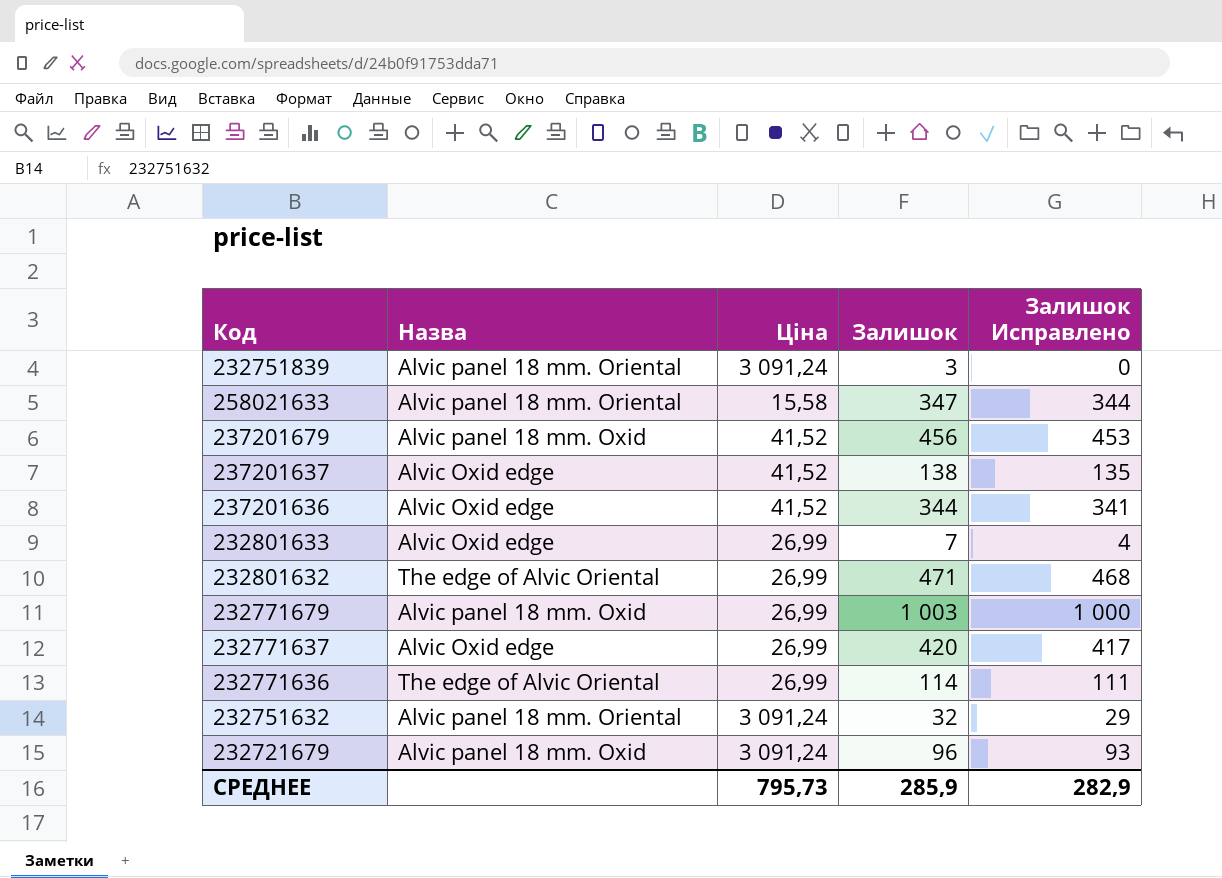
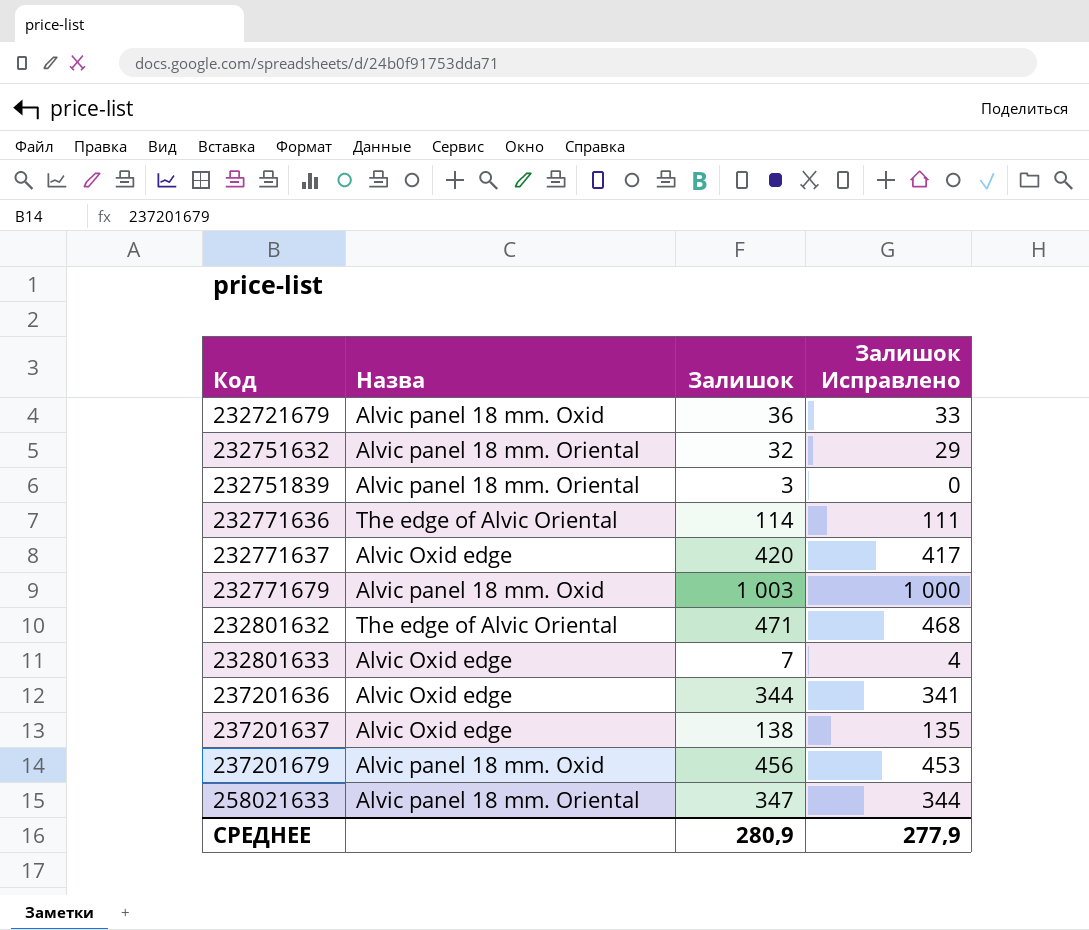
row order: none -> Код ascending
column Ціна | position: 3 -> none
232721679 | Залишок: 96 -> 36
232721679 | Залишок Исправлено: 93 -> 33
СРЕДНЕЕ | Залишок: 285,9 -> 280,9
СРЕДНЕЕ | Залишок Исправлено: 282,9 -> 277,9

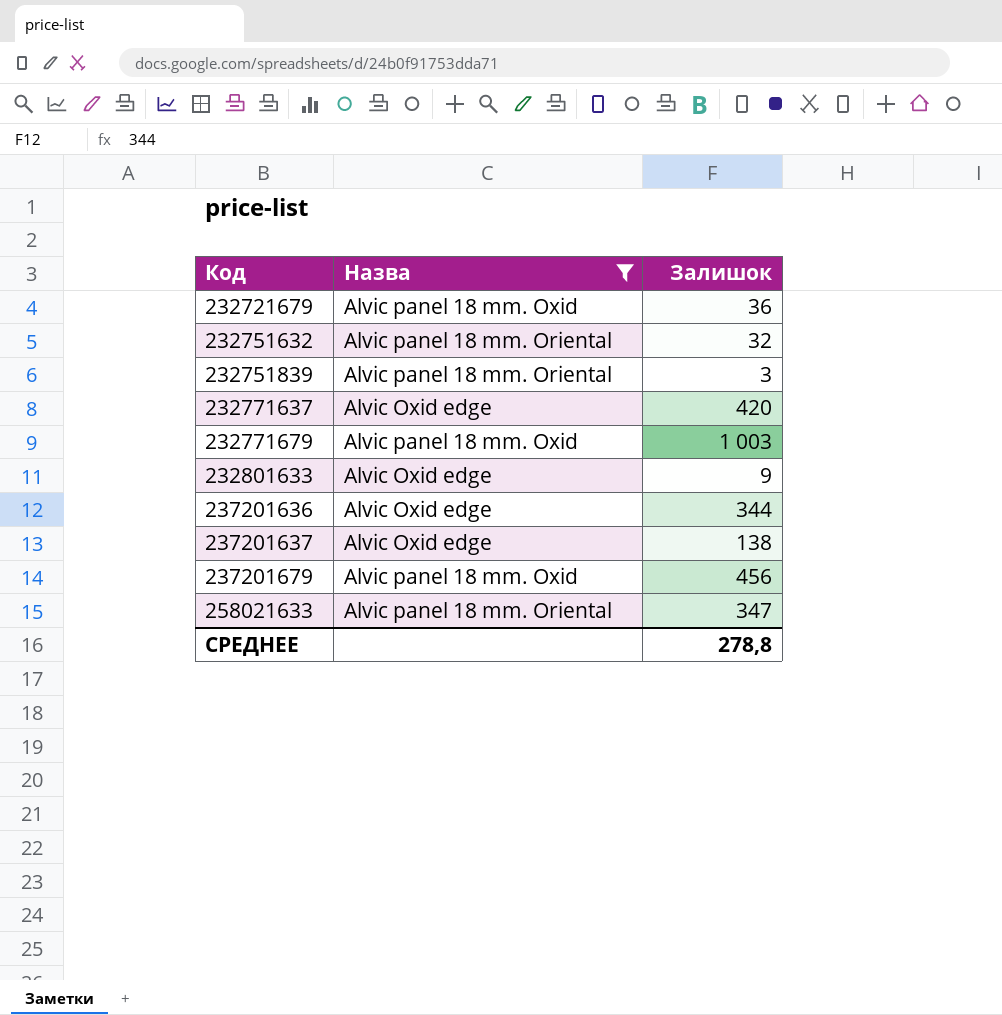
filter: none -> Назва != The edge of Alvic Oriental
column Залишок Исправлено | formula: [Залишок] - 3 -> none
232801633 | Залишок: 7 -> 9
СРЕДНЕЕ | Залишок: 280,9 -> 278,8

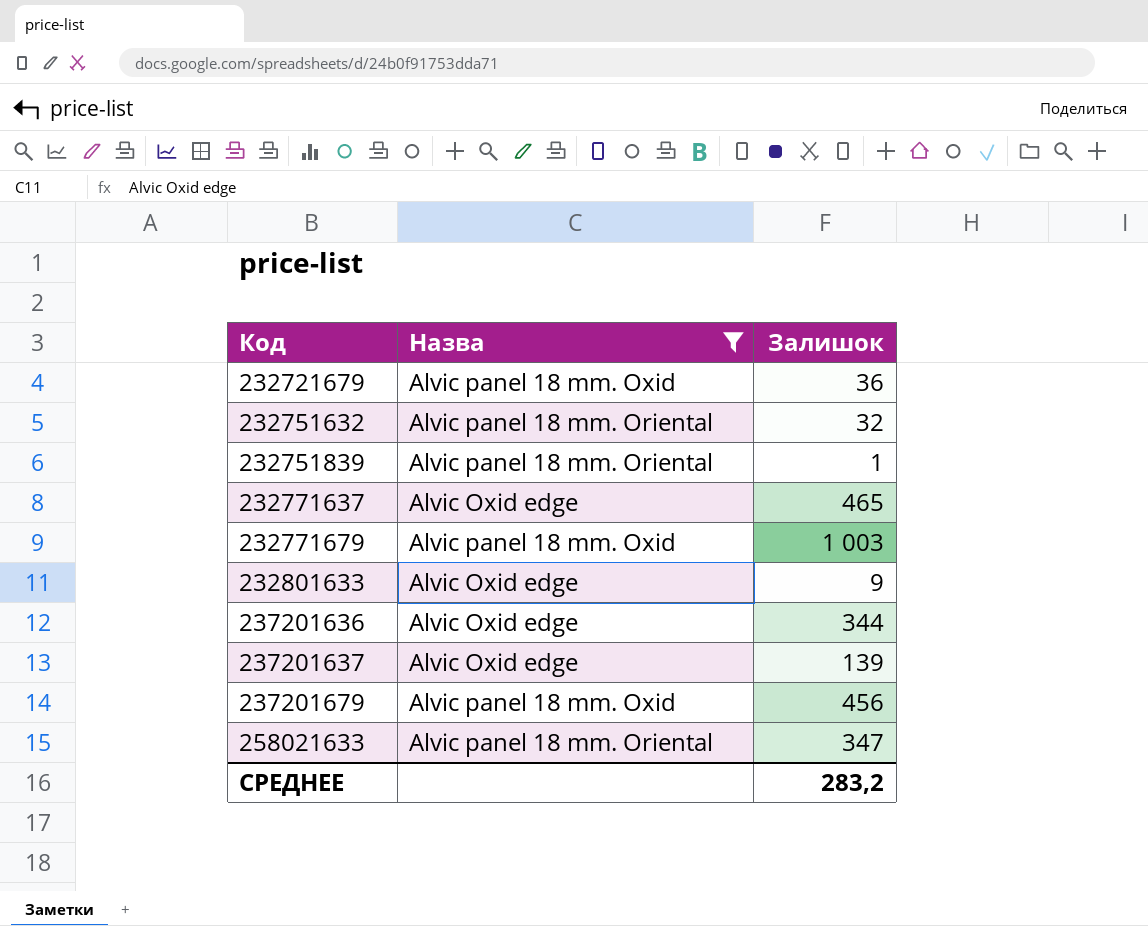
232751839 | Залишок: 3 -> 1
232771637 | Залишок: 420 -> 465
237201637 | Залишок: 138 -> 139
СРЕДНЕЕ | Залишок: 278,8 -> 283,2

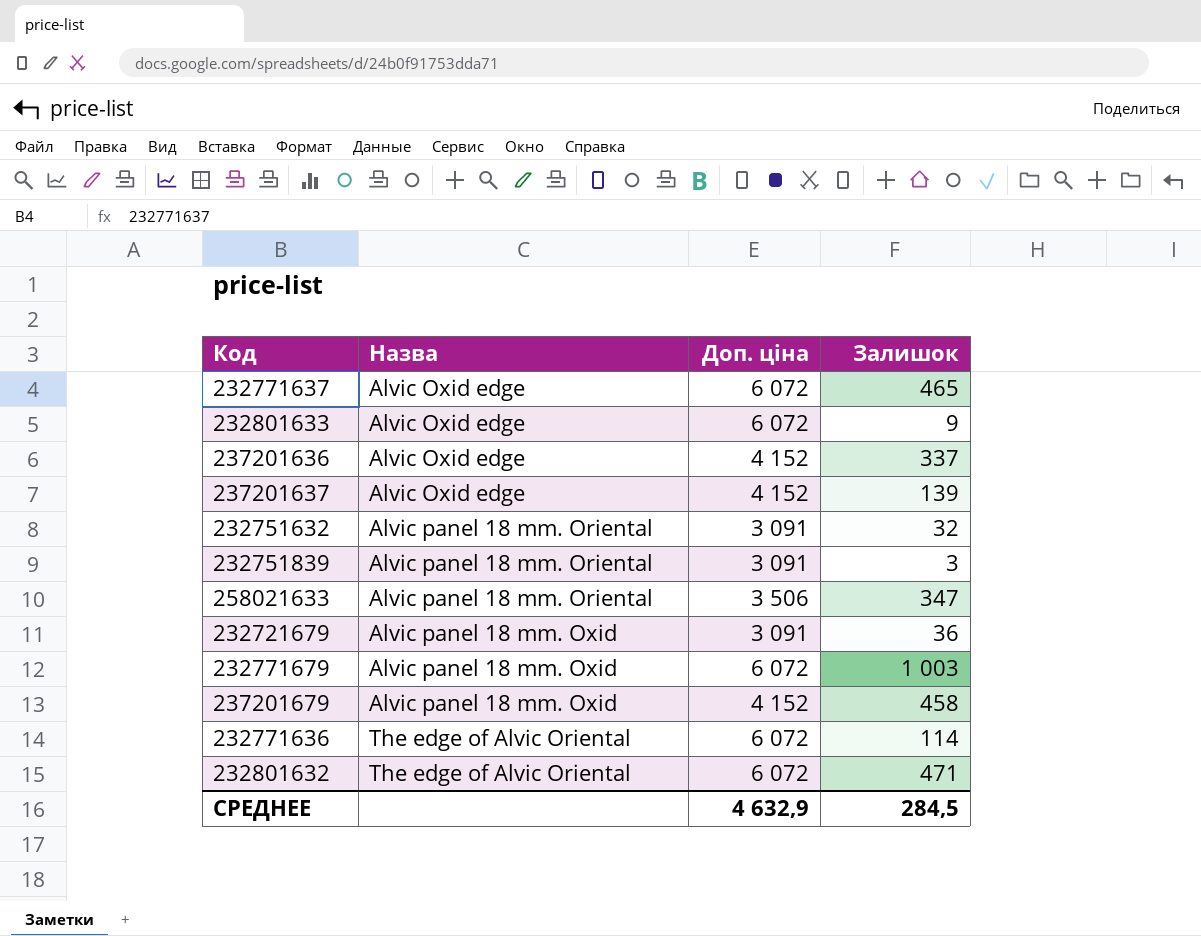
filter: Назва != The edge of Alvic Oriental -> none
row order: Код ascending -> Назва ascending
column Доп. ціна | position: none -> 3
237201636 | Залишок: 344 -> 337
232751839 | Залишок: 1 -> 3
237201679 | Залишок: 456 -> 458
СРЕДНЕЕ | Залишок: 283,2 -> 284,5

